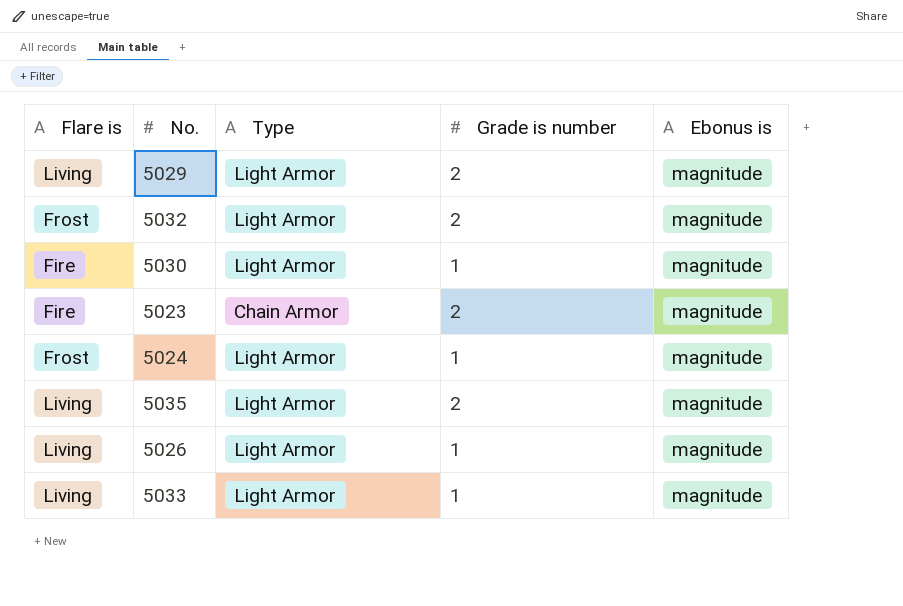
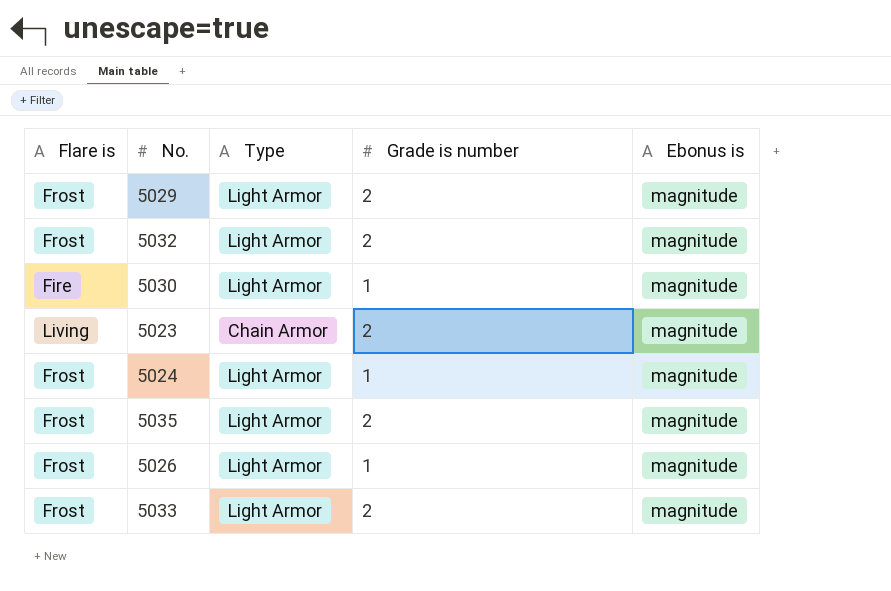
5029 | Flare is: Living -> Frost
5023 | Flare is: Fire -> Living
5035 | Flare is: Living -> Frost
5026 | Flare is: Living -> Frost
5033 | Flare is: Living -> Frost
5033 | Grade is number: 1 -> 2

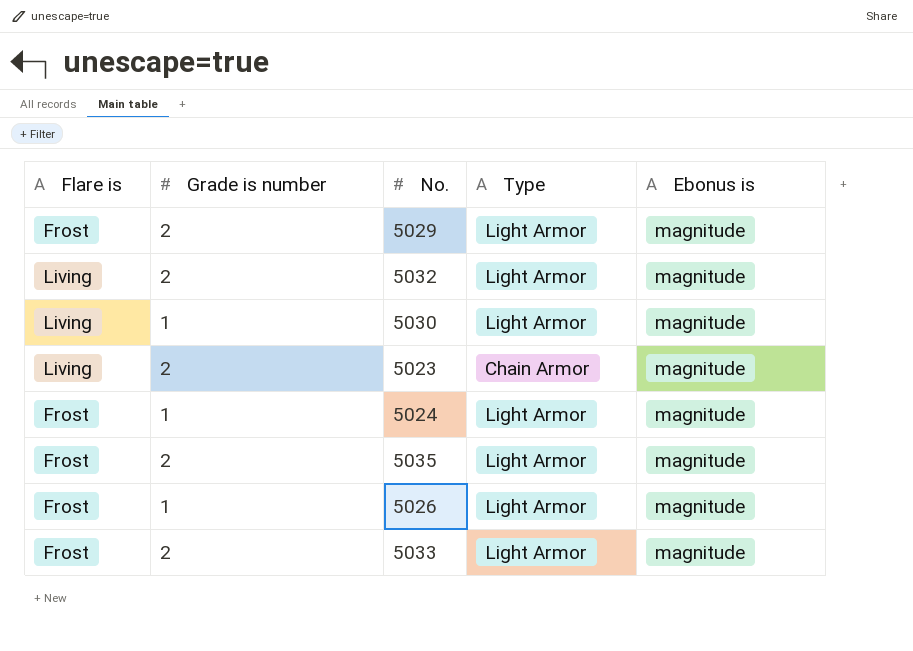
column Grade is number | position: 4 -> 2
5032 | Flare is: Frost -> Living
5030 | Flare is: Fire -> Living

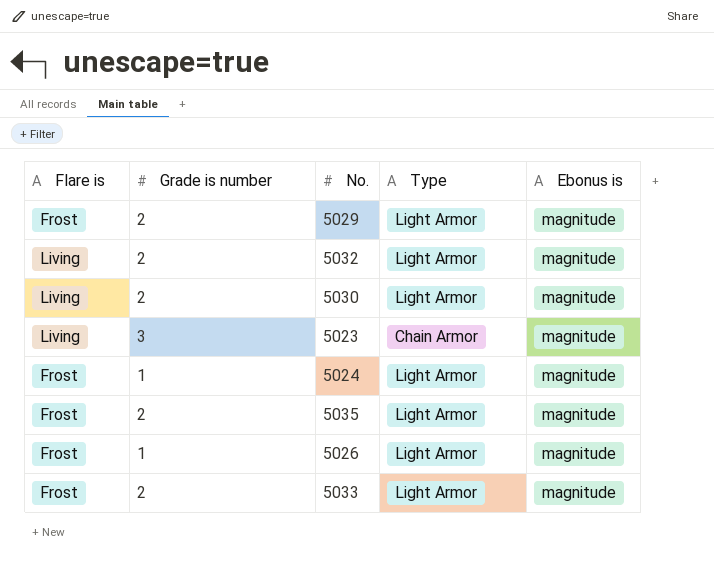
5030 | Grade is number: 1 -> 2
5023 | Grade is number: 2 -> 3

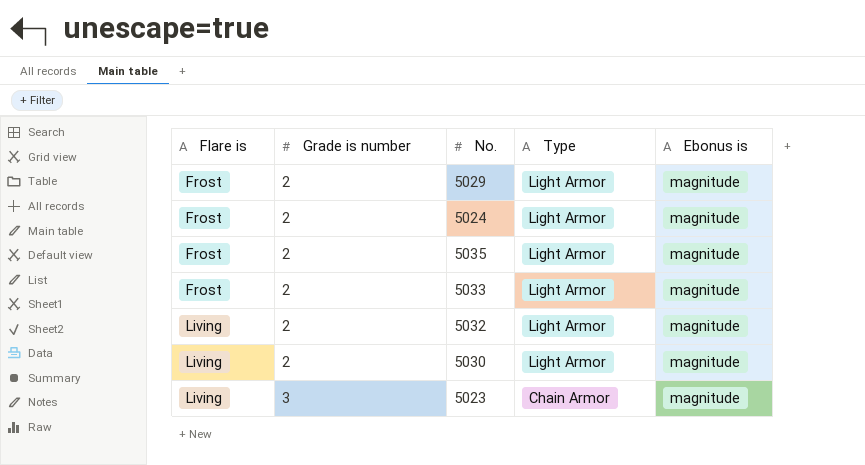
row order: none -> Flare is ascending
row 5026: Frost | 1 | Light Armor | magnitude -> none
5024 | Grade is number: 1 -> 2

